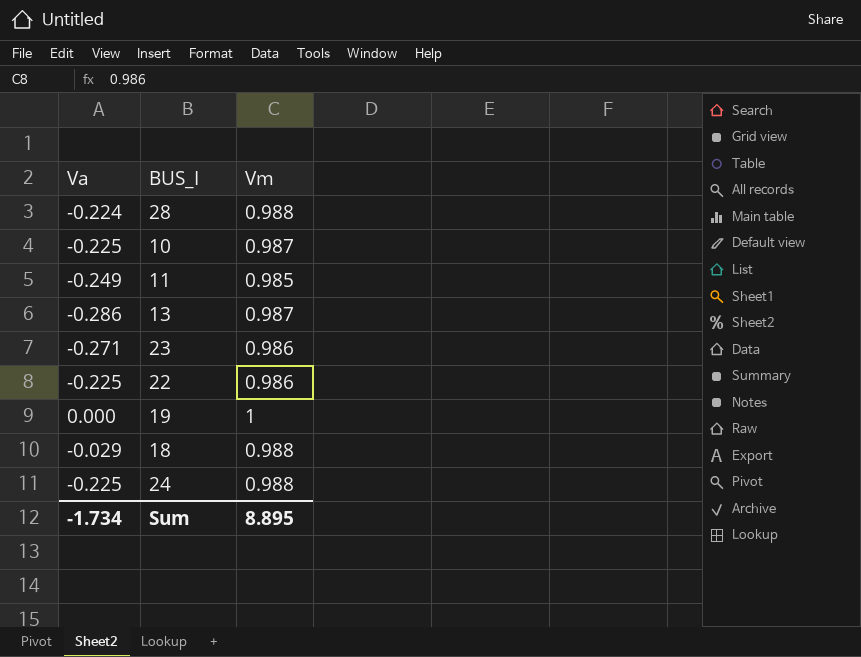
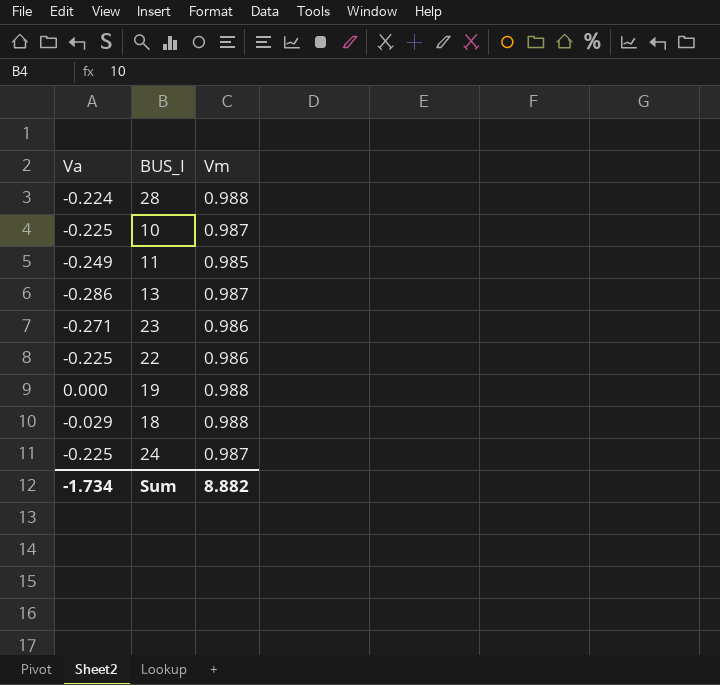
19 | Vm: 1 -> 0.988
24 | Vm: 0.988 -> 0.987
Sum | Vm: 8.895 -> 8.882

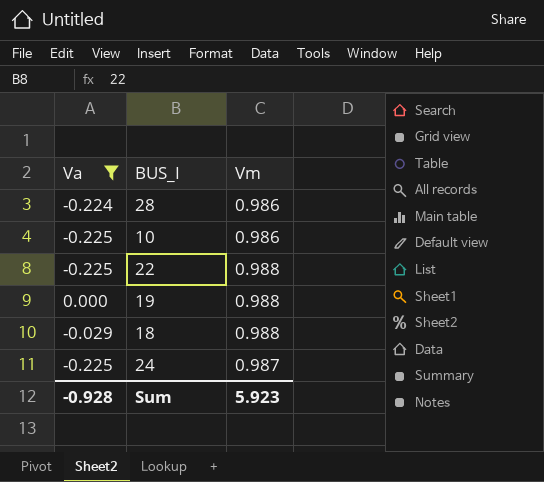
filter: none -> Va >= -0.225
28 | Vm: 0.988 -> 0.986
10 | Vm: 0.987 -> 0.986
22 | Vm: 0.986 -> 0.988
Sum | Va: -1.734 -> -0.928
Sum | Vm: 8.882 -> 5.923

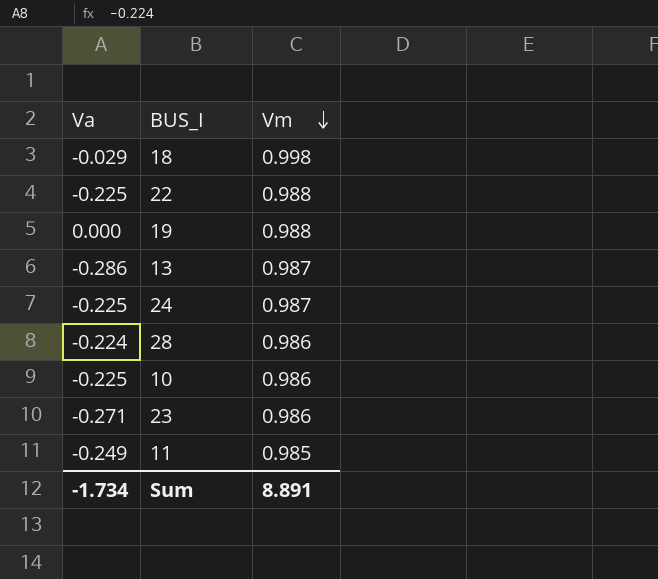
filter: Va >= -0.225 -> none
row order: none -> Vm descending
18 | Vm: 0.988 -> 0.998
Sum | Va: -0.928 -> -1.734
Sum | Vm: 5.923 -> 8.891

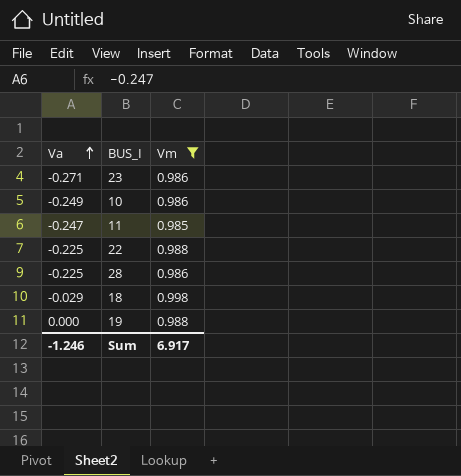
filter: none -> Vm != 0.987
row order: Vm descending -> Va ascending
10 | Va: -0.225 -> -0.249
11 | Va: -0.249 -> -0.247
28 | Va: -0.224 -> -0.225
Sum | Va: -1.734 -> -1.246
Sum | Vm: 8.891 -> 6.917

